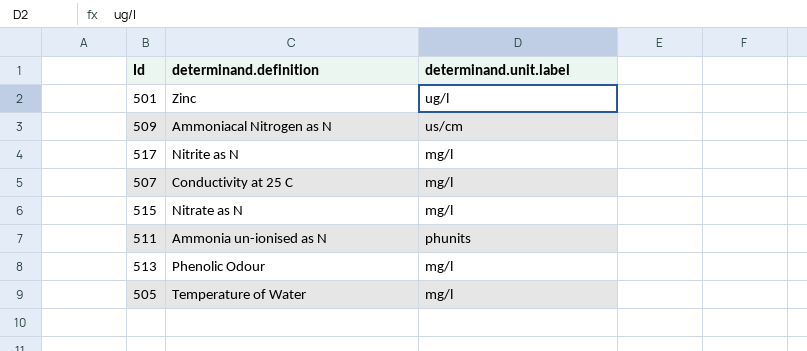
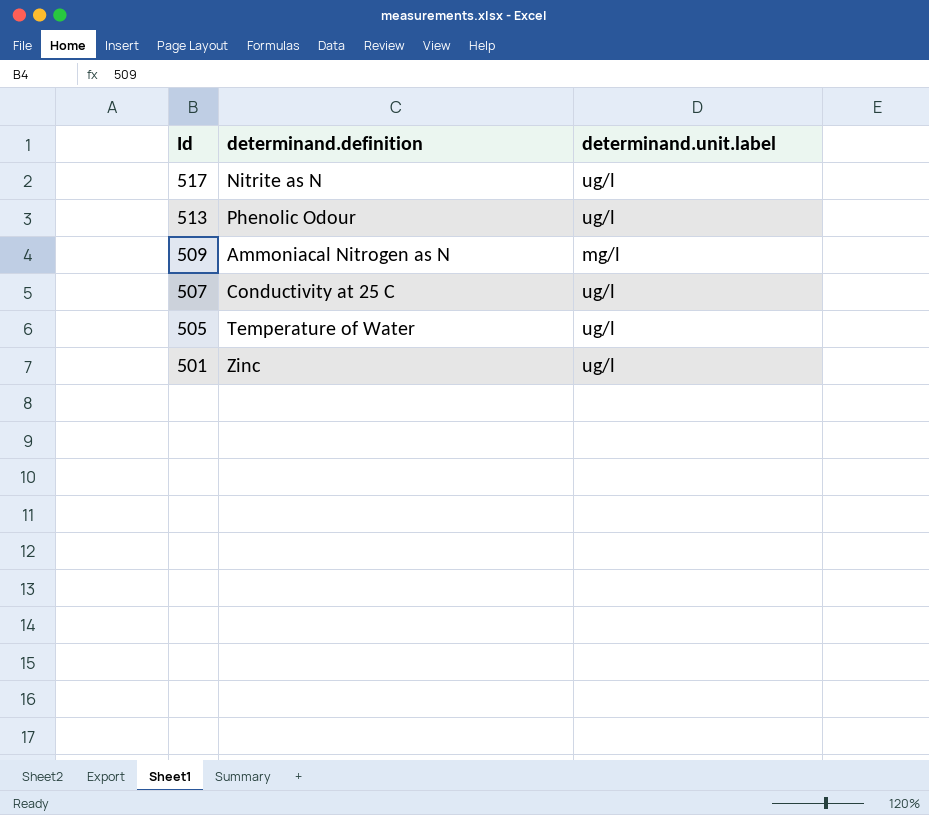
row order: none -> Id descending
row 515: Nitrate as N | mg/l -> none
row 511: Ammonia un-ionised as N | phunits -> none
517 | determinand.unit.label: mg/l -> ug/l
513 | determinand.unit.label: mg/l -> ug/l
509 | determinand.unit.label: us/cm -> mg/l
507 | determinand.unit.label: mg/l -> ug/l
505 | determinand.unit.label: mg/l -> ug/l

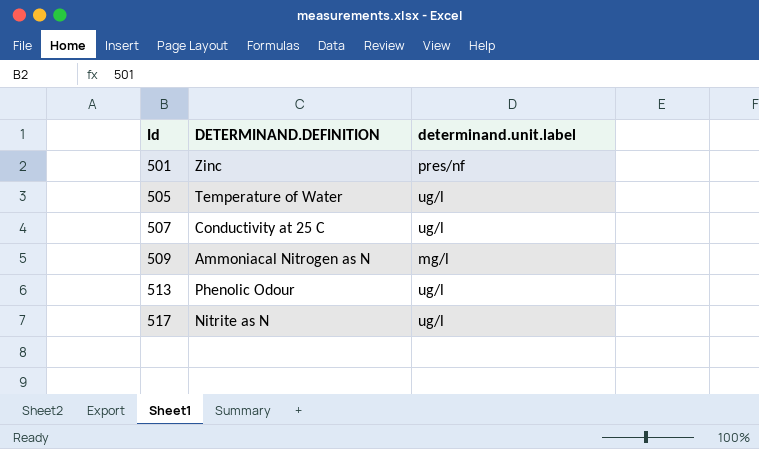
row order: Id descending -> Id ascending
column name: determinand.definition -> DETERMINAND.DEFINITION
501 | determinand.unit.label: ug/l -> pres/nf

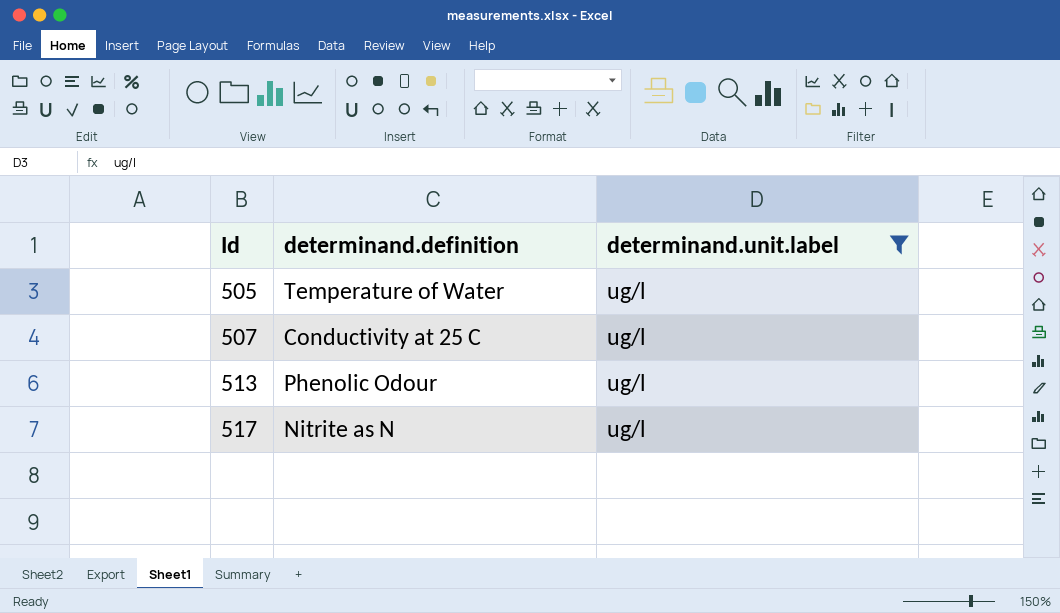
filter: none -> determinand.unit.label = ug/l
column name: DETERMINAND.DEFINITION -> determinand.definition

